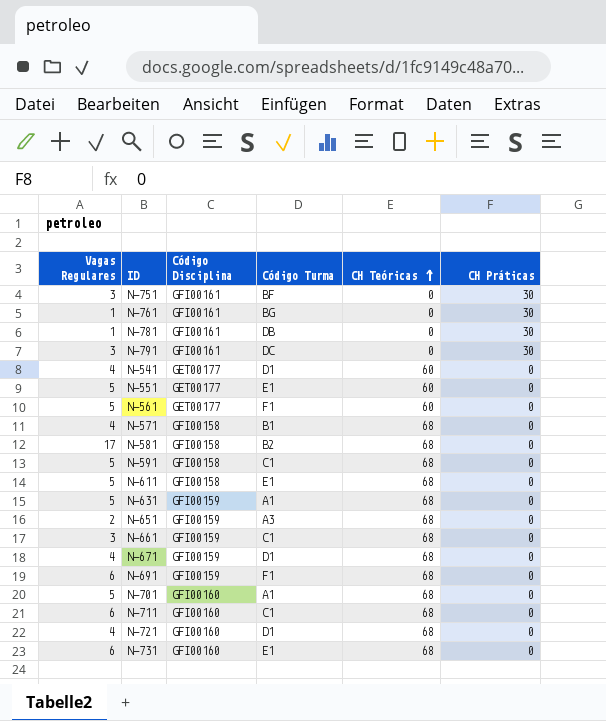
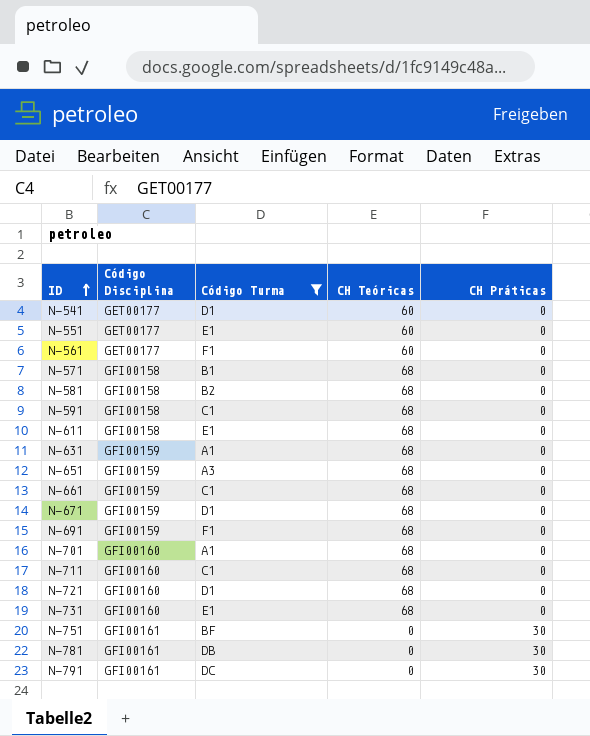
filter: none -> Código Turma != BG
row order: CH Teóricas ascending -> ID ascending
column Vagas Regulares | position: 1 -> none

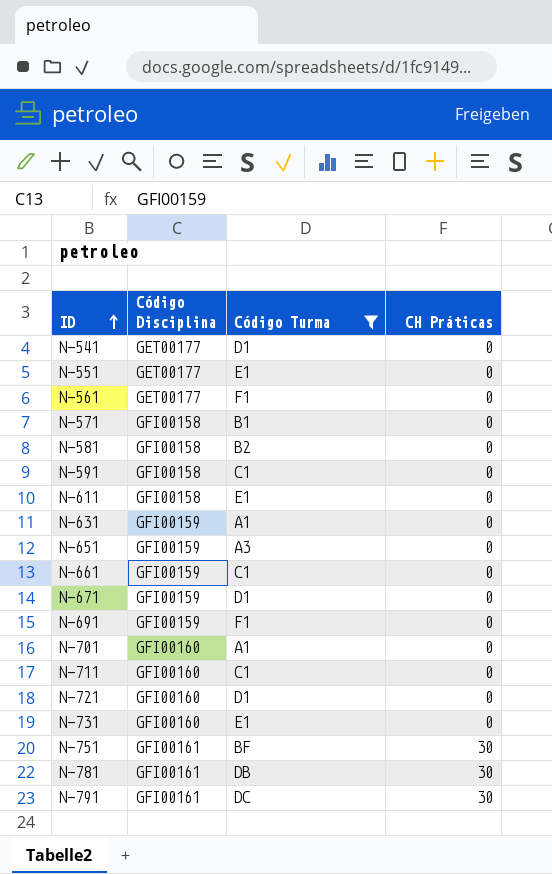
column CH Teóricas | position: 4 -> none

